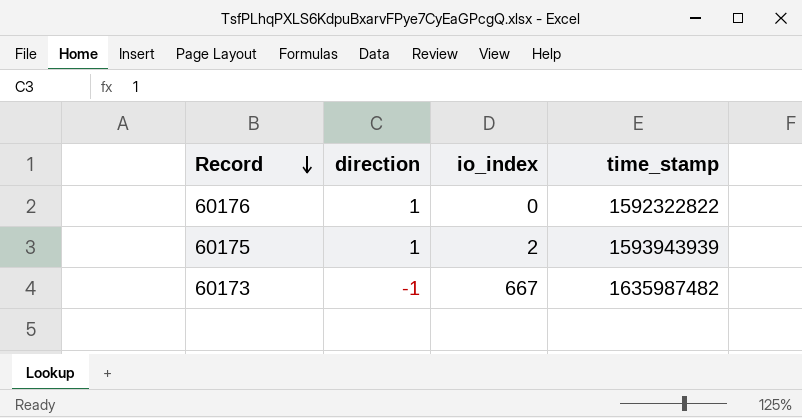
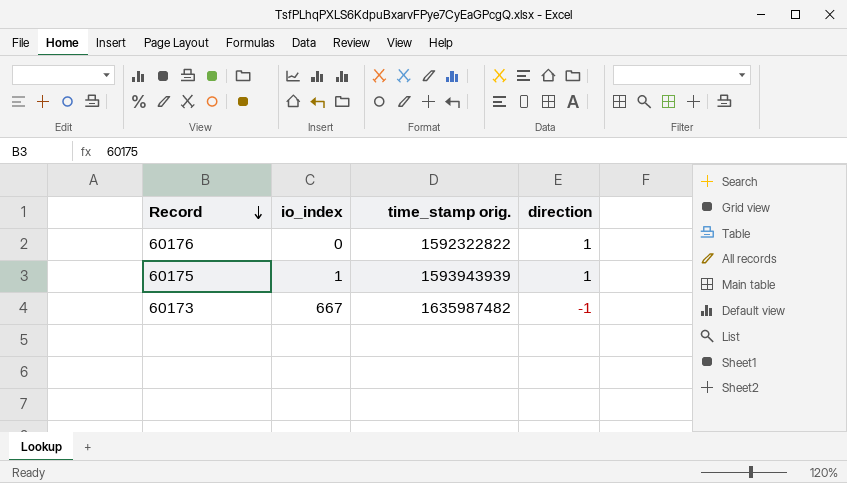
column name: time_stamp -> time_stamp orig.
column direction | position: 2 -> 4
60175 | io_index: 2 -> 1

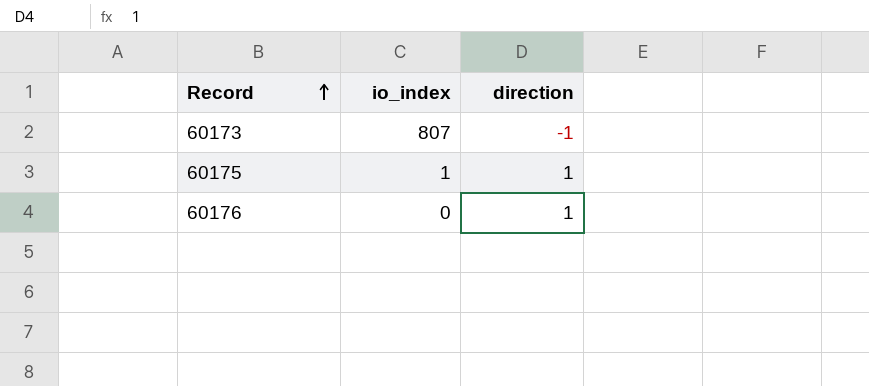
row order: Record descending -> Record ascending
column time_stamp orig. | position: 3 -> none
60173 | io_index: 667 -> 807

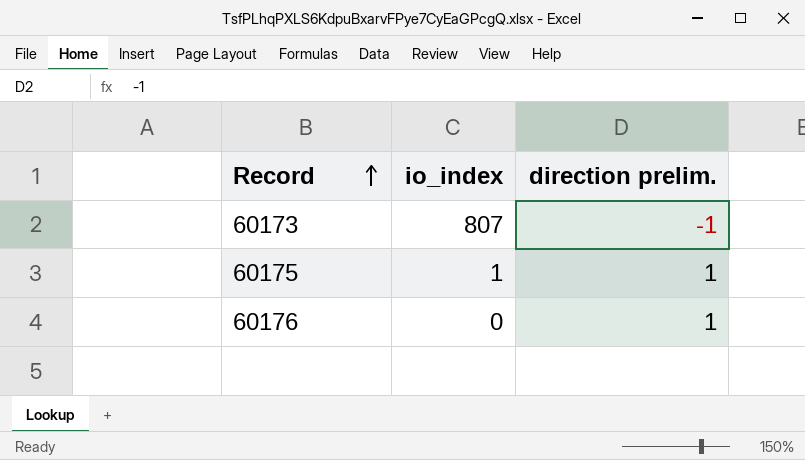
column name: direction -> direction prelim.

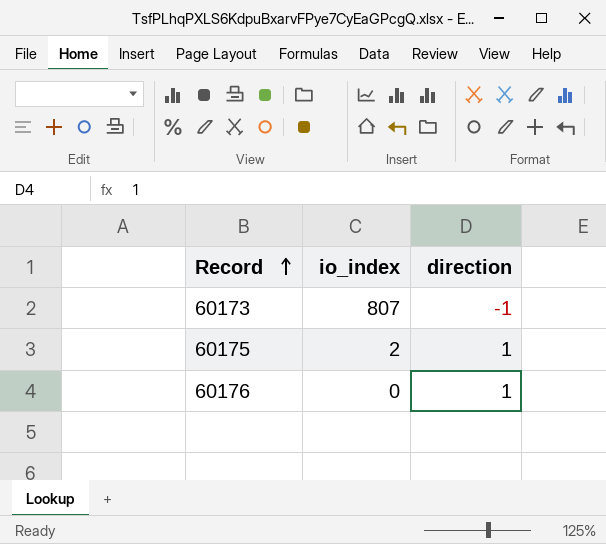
column name: direction prelim. -> direction
60175 | io_index: 1 -> 2

